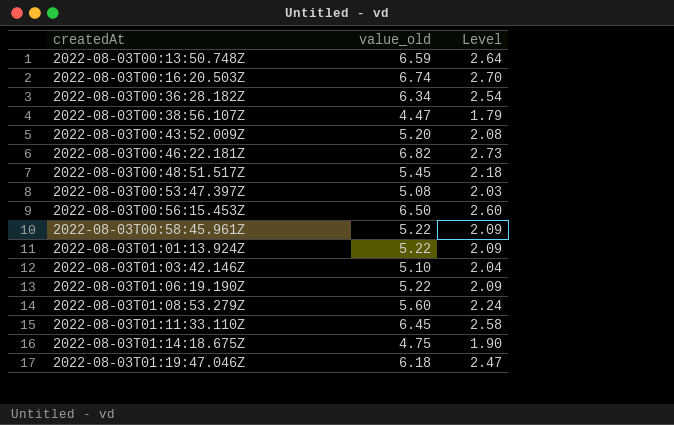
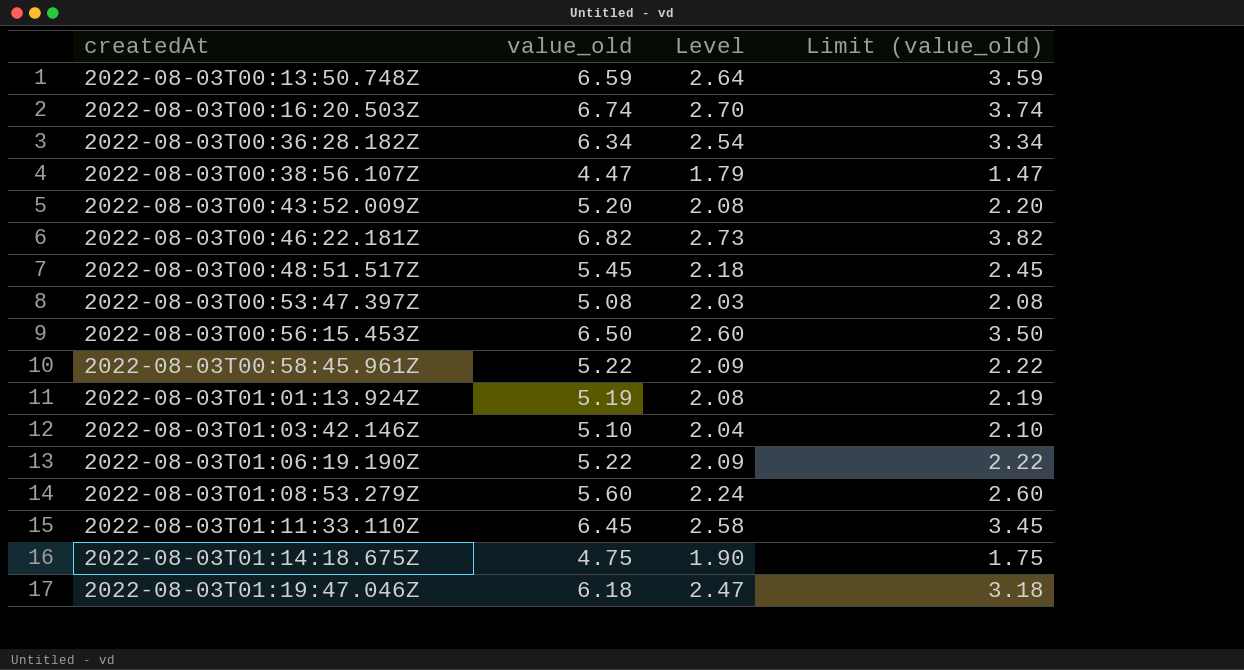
column Limit (value_old) | formula: none -> [value_old] - 3
2022-08-03T01:01:13.924Z | value_old: 5.22 -> 5.19
2022-08-03T01:01:13.924Z | Level: 2.09 -> 2.08

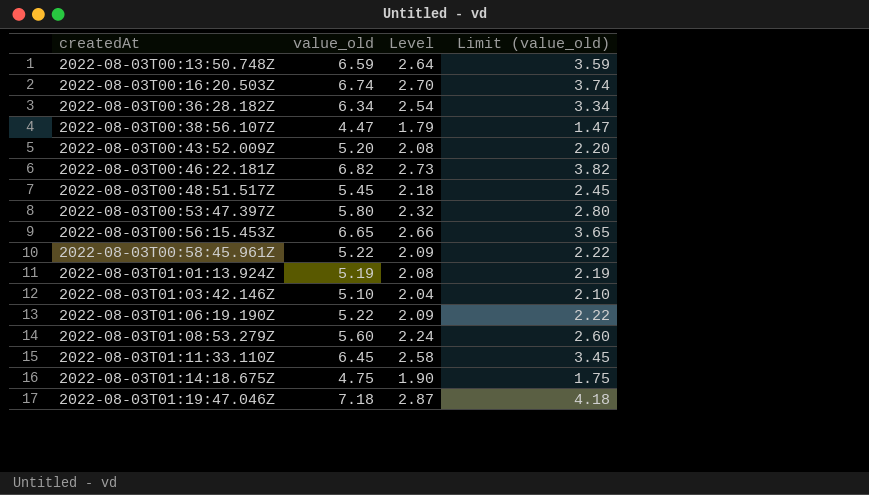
2022-08-03T00:53:47.397Z | value_old: 5.08 -> 5.80
2022-08-03T00:53:47.397Z | Level: 2.03 -> 2.32
2022-08-03T00:53:47.397Z | Limit (value_old): 2.08 -> 2.80
2022-08-03T00:56:15.453Z | value_old: 6.50 -> 6.65
2022-08-03T00:56:15.453Z | Level: 2.60 -> 2.66
2022-08-03T00:56:15.453Z | Limit (value_old): 3.50 -> 3.65
2022-08-03T01:19:47.046Z | value_old: 6.18 -> 7.18
2022-08-03T01:19:47.046Z | Level: 2.47 -> 2.87
2022-08-03T01:19:47.046Z | Limit (value_old): 3.18 -> 4.18

